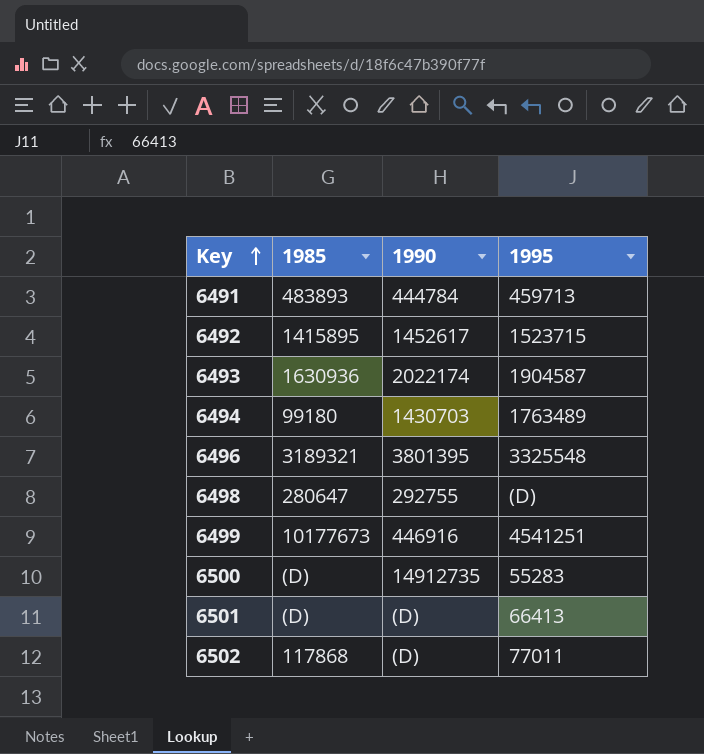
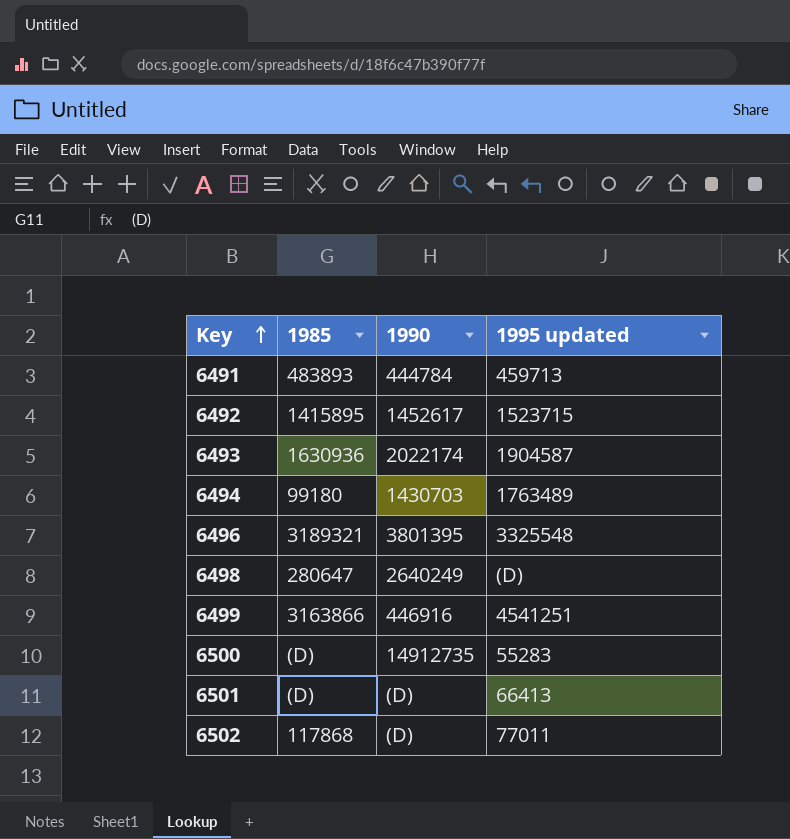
column name: 1995 -> 1995 updated
6498 | 1990: 292755 -> 2640249
6499 | 1985: 10177673 -> 3163866

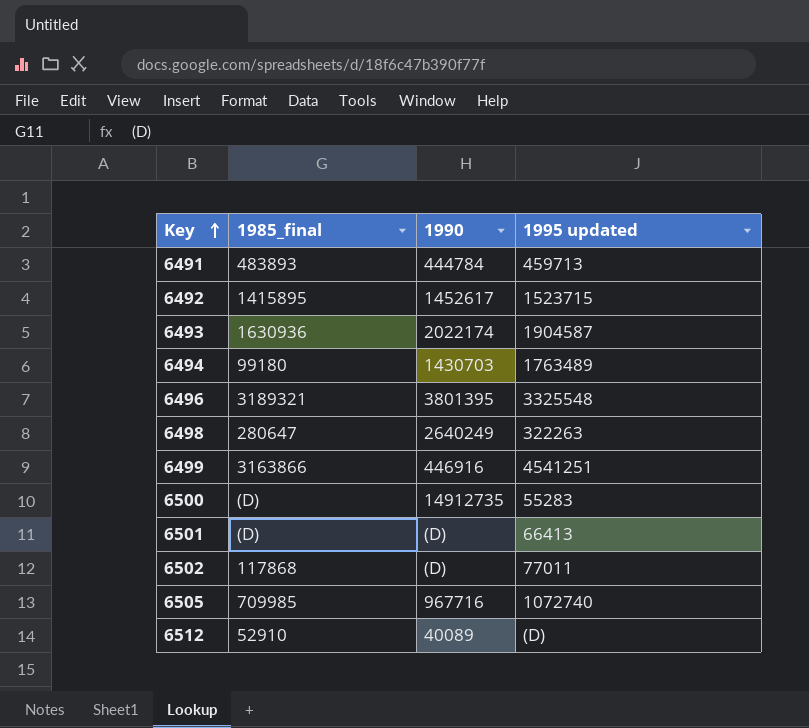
column name: 1985 -> 1985_final
6498 | 1995 updated: (D) -> 322263
row 6505: none -> 709985 | 967716 | 1072740
row 6512: none -> 52910 | 40089 | (D)

